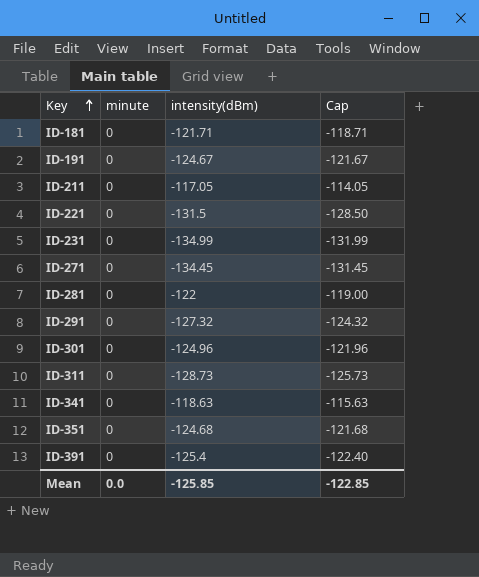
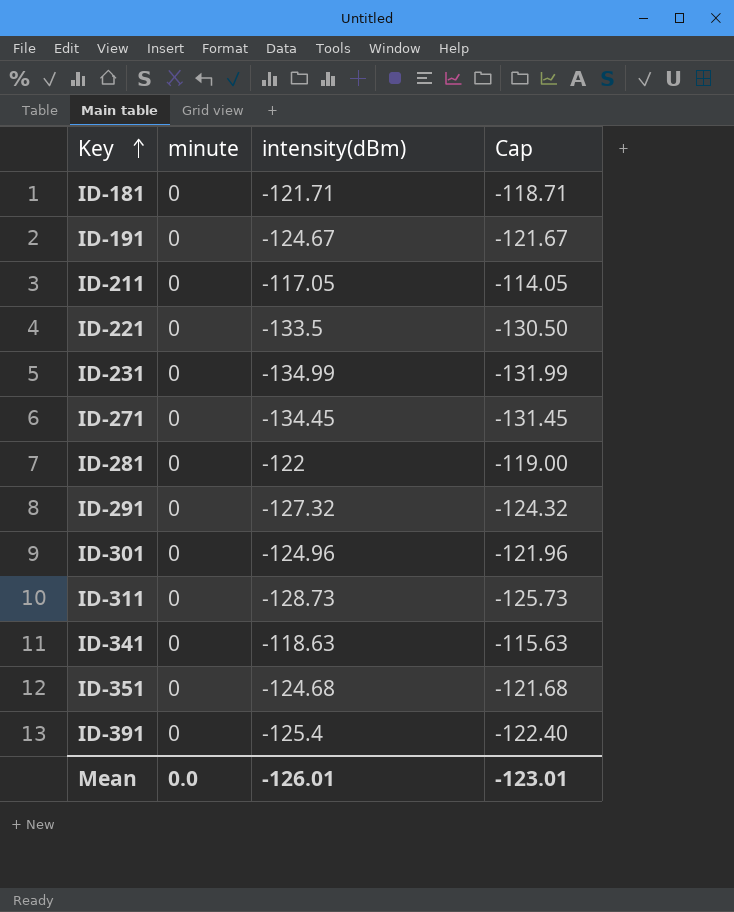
ID-221 | intensity(dBm): -131.5 -> -133.5
ID-221 | Cap: -128.50 -> -130.50
Mean | intensity(dBm): -125.85 -> -126.01
Mean | Cap: -122.85 -> -123.01

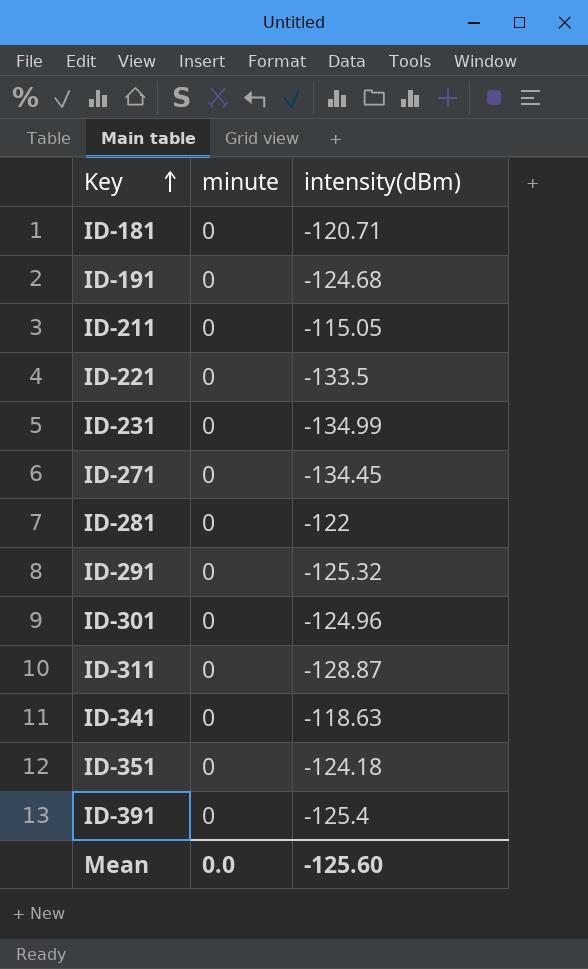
column Cap | formula: [intensity(dBm)] + 3 -> none
ID-181 | intensity(dBm): -121.71 -> -120.71
ID-191 | intensity(dBm): -124.67 -> -124.68
ID-211 | intensity(dBm): -117.05 -> -115.05
ID-291 | intensity(dBm): -127.32 -> -125.32
ID-311 | intensity(dBm): -128.73 -> -128.87
ID-351 | intensity(dBm): -124.68 -> -124.18
Mean | intensity(dBm): -126.01 -> -125.60

